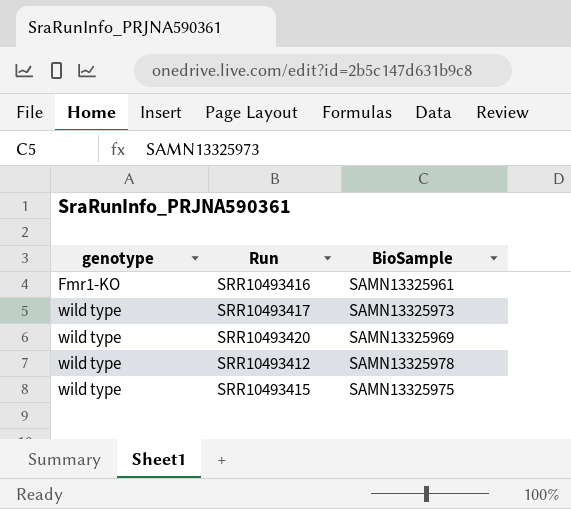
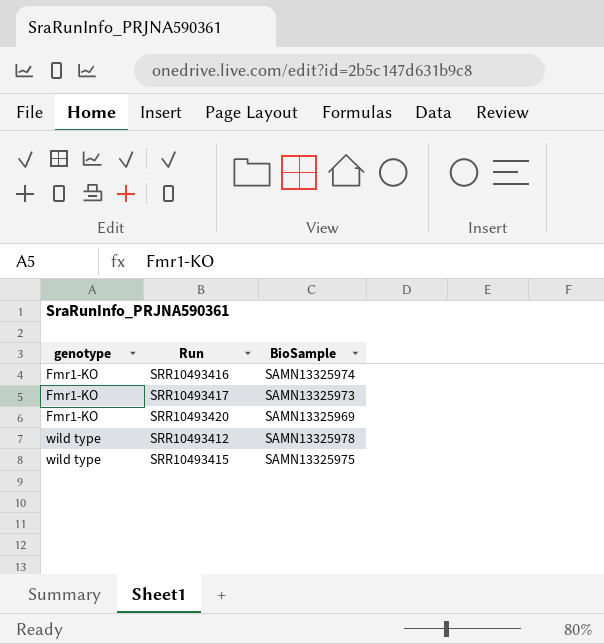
SRR10493416 | BioSample: SAMN13325961 -> SAMN13325974
SRR10493417 | genotype: wild type -> Fmr1-KO
SRR10493420 | genotype: wild type -> Fmr1-KO

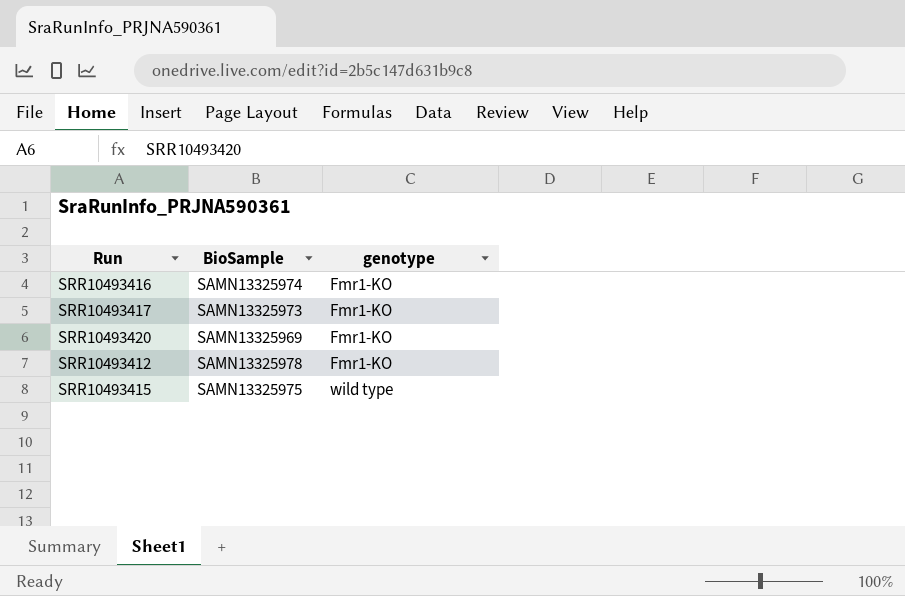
column genotype | position: 1 -> 3
SRR10493412 | genotype: wild type -> Fmr1-KO

